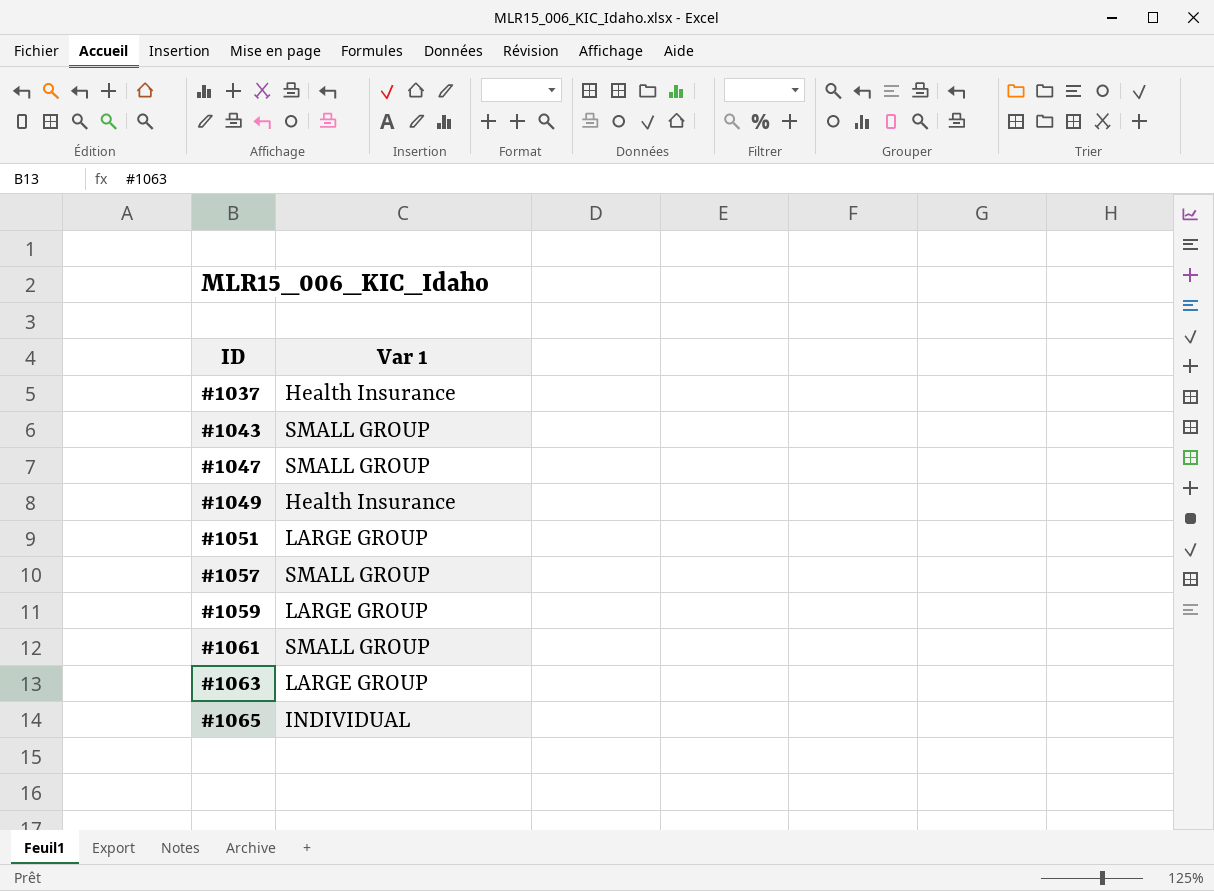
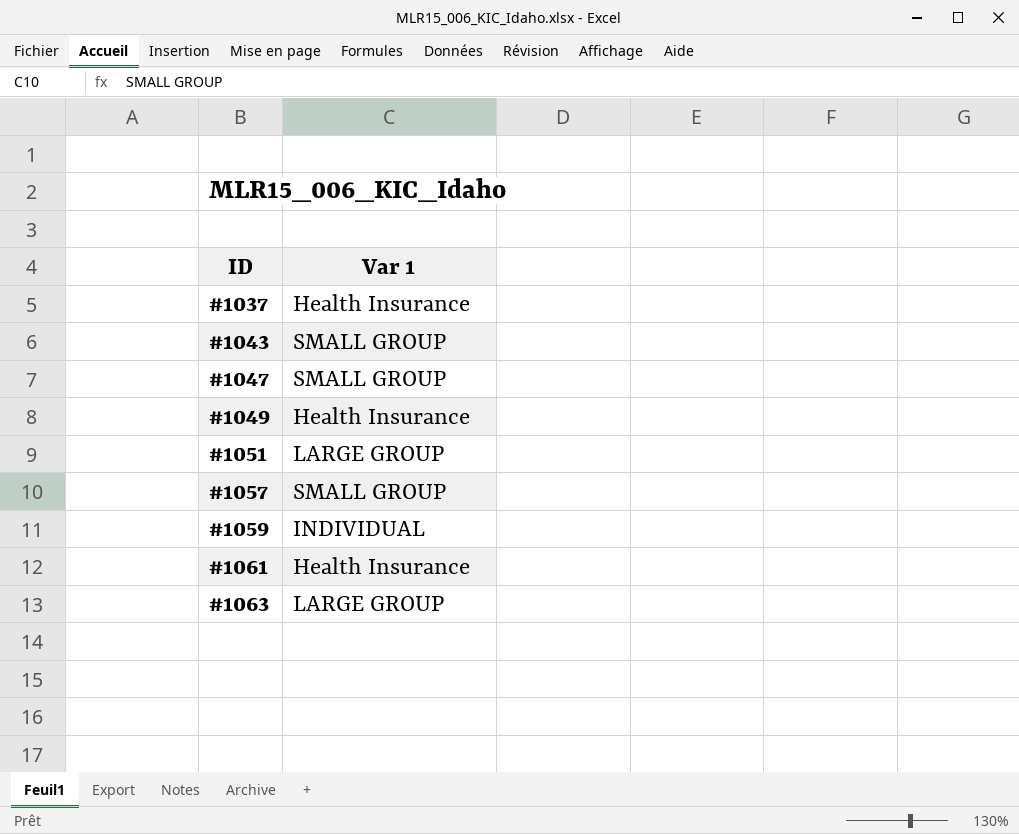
row #1065: INDIVIDUAL -> none
#1059 | Var 1: LARGE GROUP -> INDIVIDUAL
#1061 | Var 1: SMALL GROUP -> Health Insurance

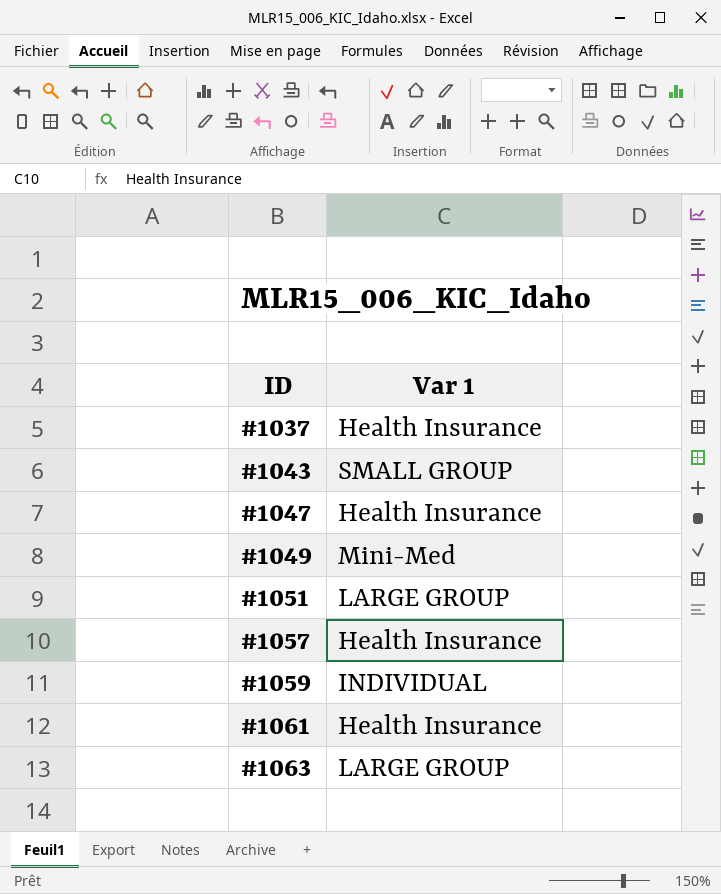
#1047 | Var 1: SMALL GROUP -> Health Insurance
#1049 | Var 1: Health Insurance -> Mini-Med
#1057 | Var 1: SMALL GROUP -> Health Insurance

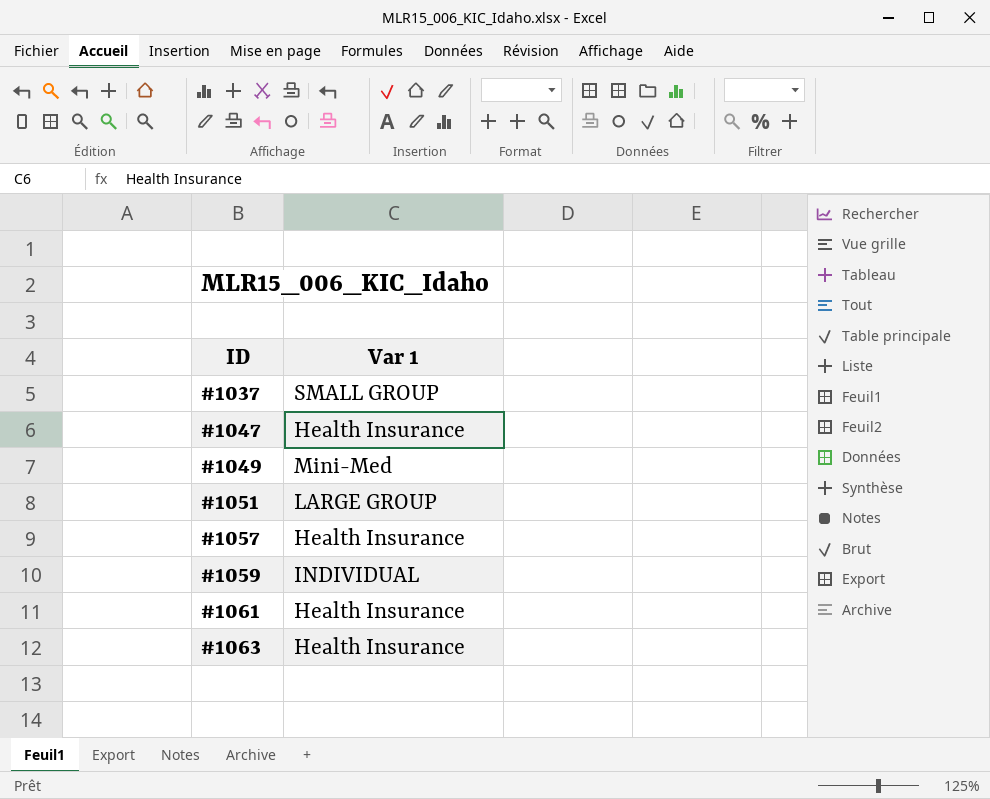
row #1043: SMALL GROUP -> none
#1037 | Var 1: Health Insurance -> SMALL GROUP
#1063 | Var 1: LARGE GROUP -> Health Insurance

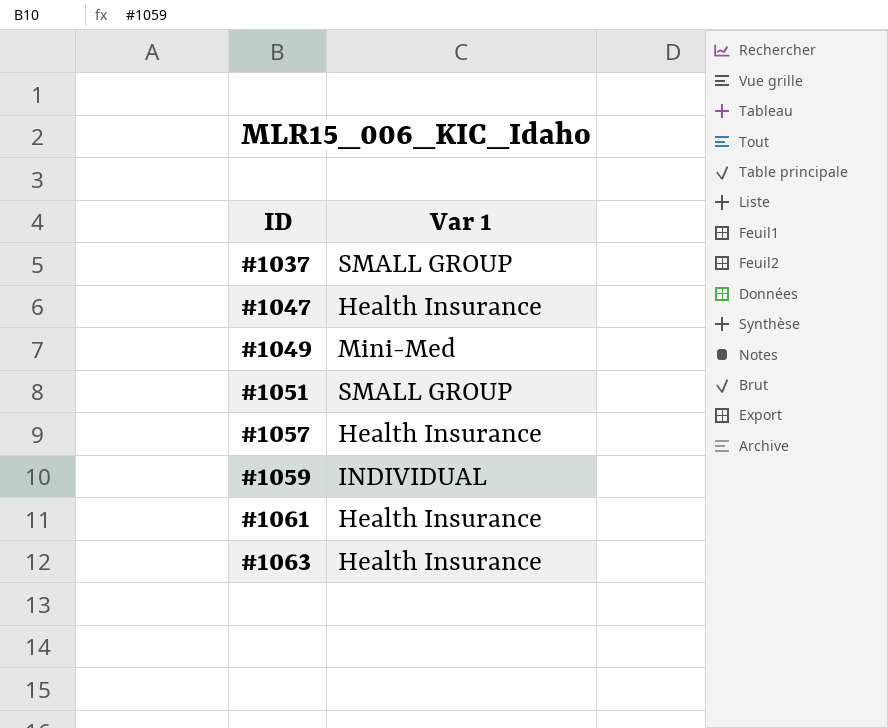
#1051 | Var 1: LARGE GROUP -> SMALL GROUP

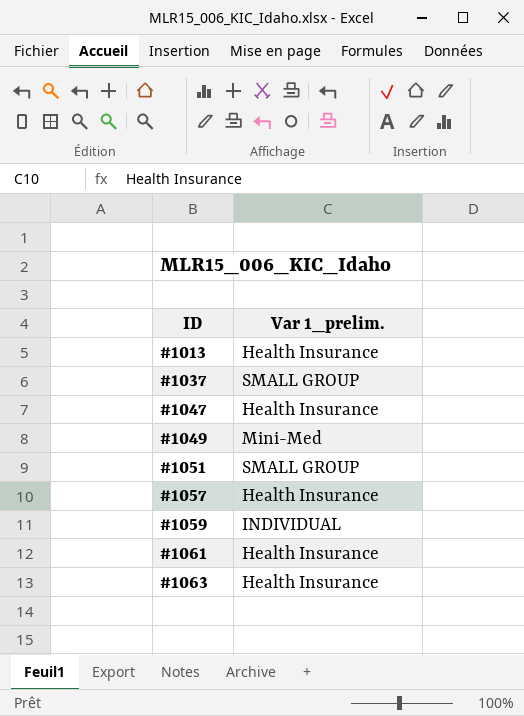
column name: Var 1 -> Var 1_prelim.
row #1013: none -> Health Insurance

